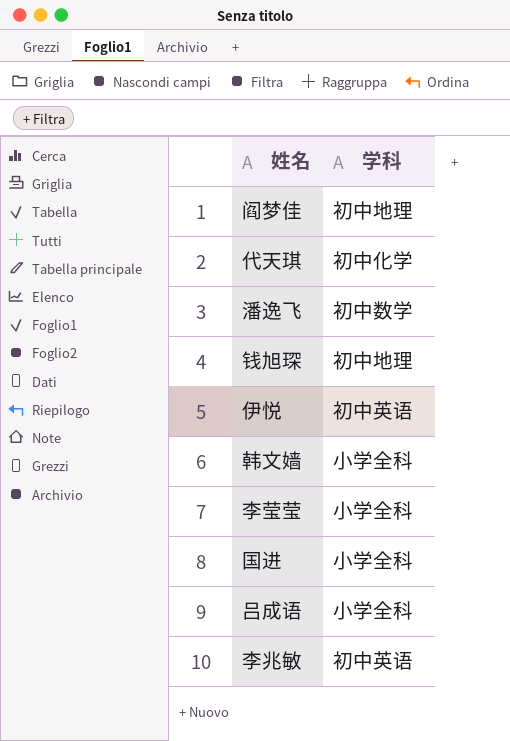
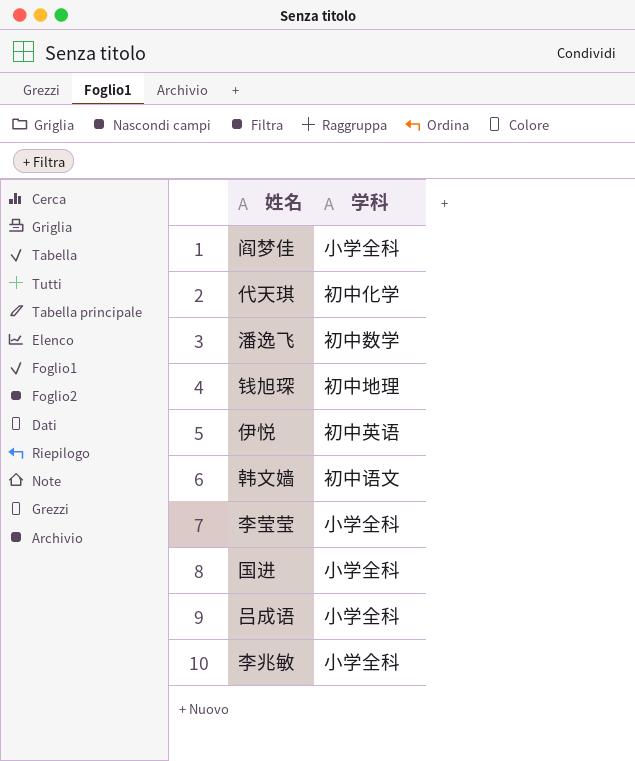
阎梦佳 | 学科: 初中地理 -> 小学全科
韩文嫱 | 学科: 小学全科 -> 初中语文
李兆敏 | 学科: 初中英语 -> 小学全科

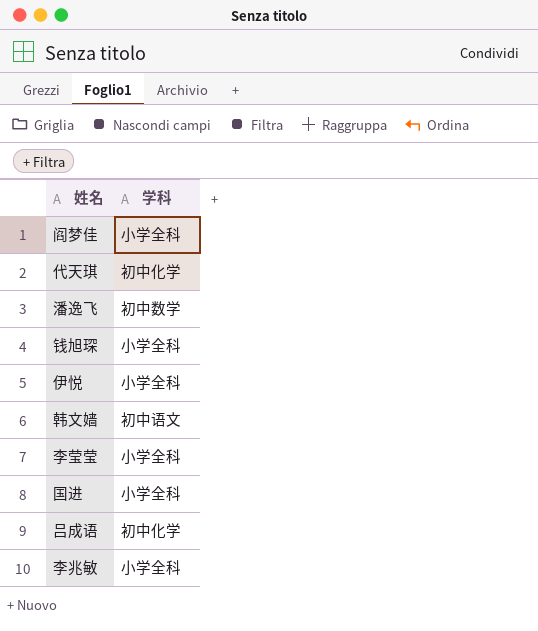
钱旭琛 | 学科: 初中地理 -> 小学全科
伊悦 | 学科: 初中英语 -> 小学全科
吕成语 | 学科: 小学全科 -> 初中化学

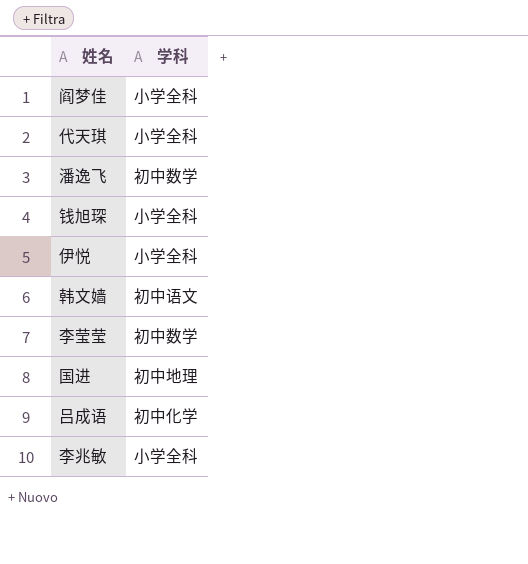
代天琪 | 学科: 初中化学 -> 小学全科
李莹莹 | 学科: 小学全科 -> 初中数学
国进 | 学科: 小学全科 -> 初中地理

